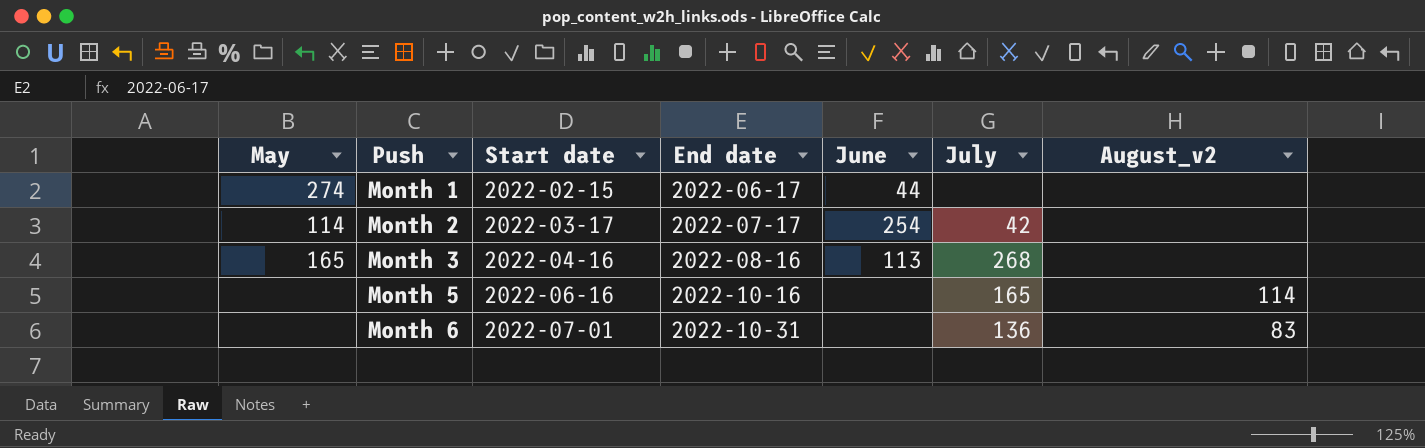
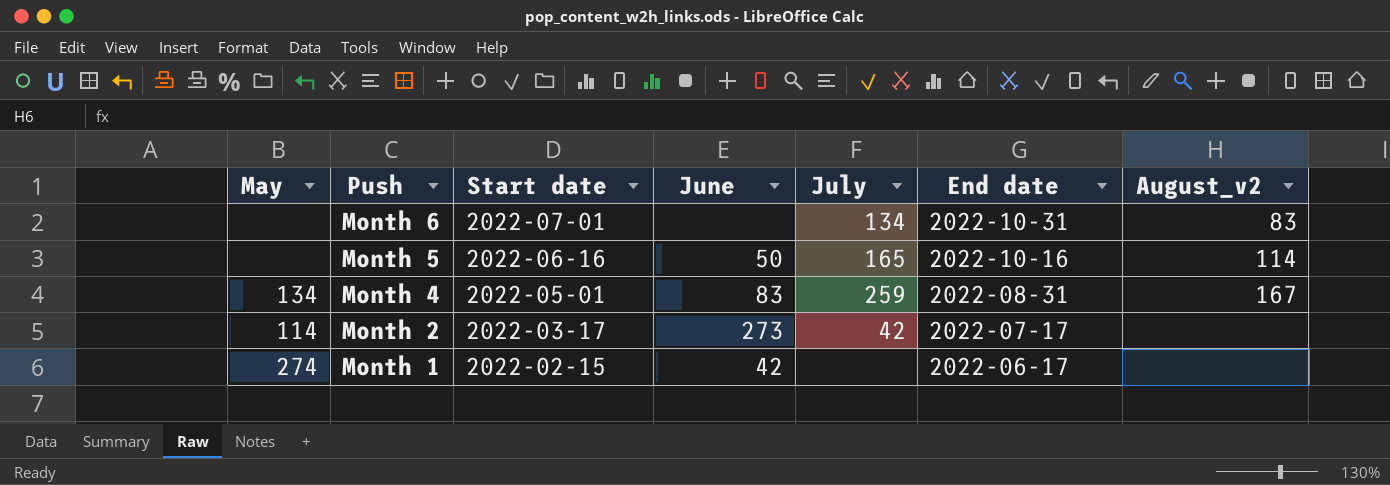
row order: Push ascending -> Push descending
column End date | position: 4 -> 6
row Month 3: 165 | 2022-04-16 | 2022-08-16 | 113 | 268 | none -> none
Month 6 | July: 136 -> 134
Month 5 | June: none -> 50
row Month 4: none -> 134 | 2022-05-01 | 83 | 259 | 2022-08-31 | 167
Month 2 | June: 254 -> 273
Month 1 | June: 44 -> 42

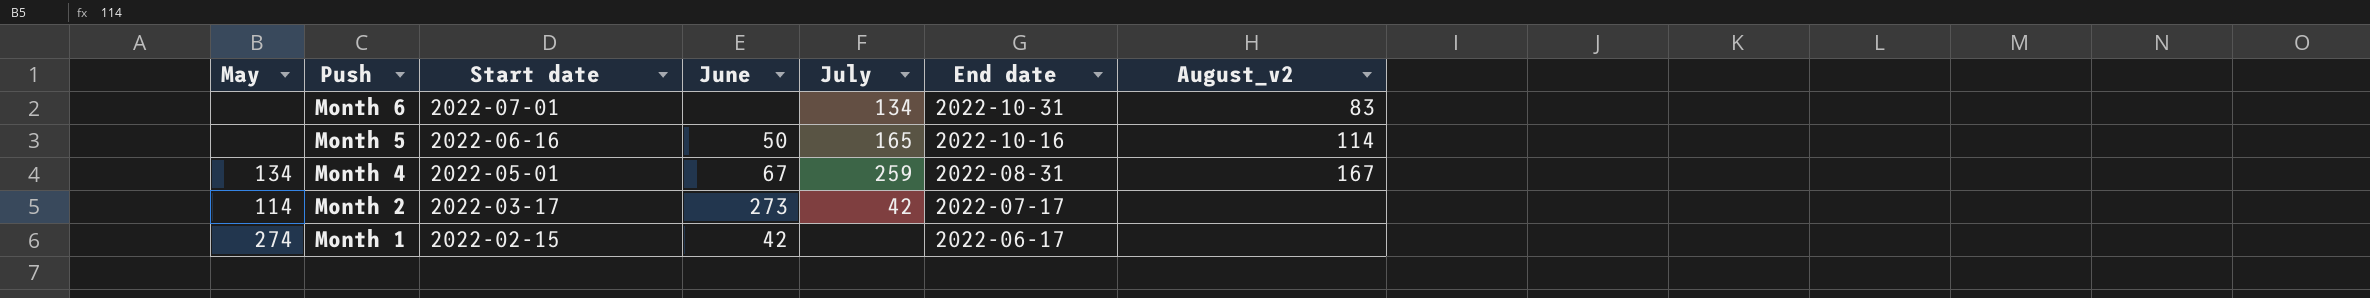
Month 4 | June: 83 -> 67

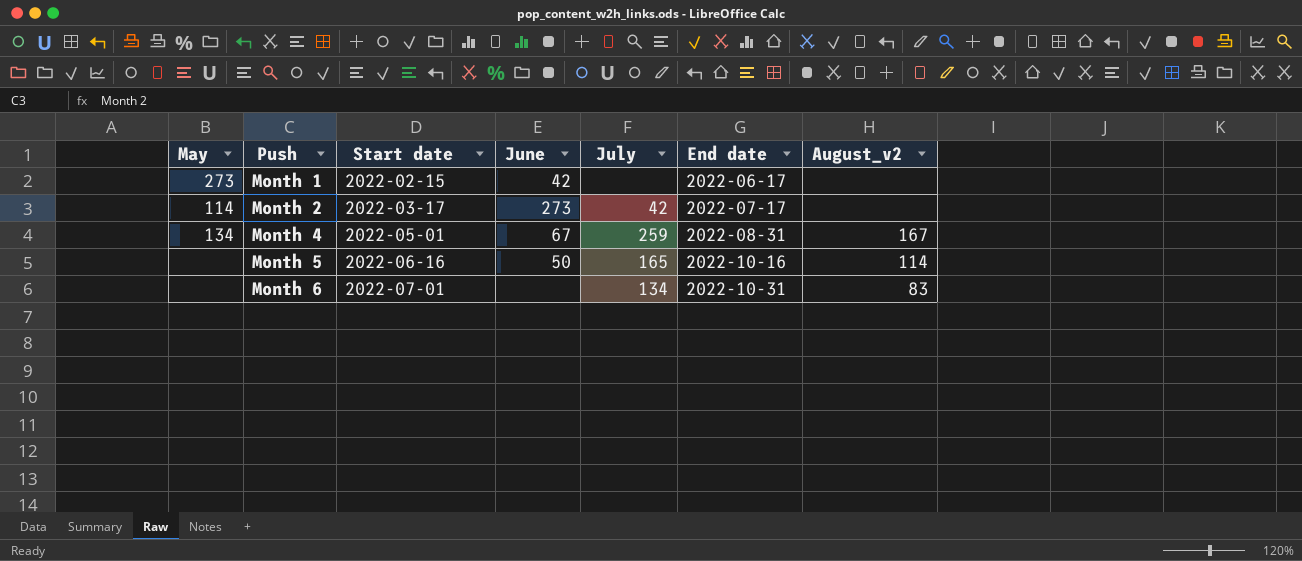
row order: Push descending -> Push ascending
Month 1 | May: 274 -> 273

